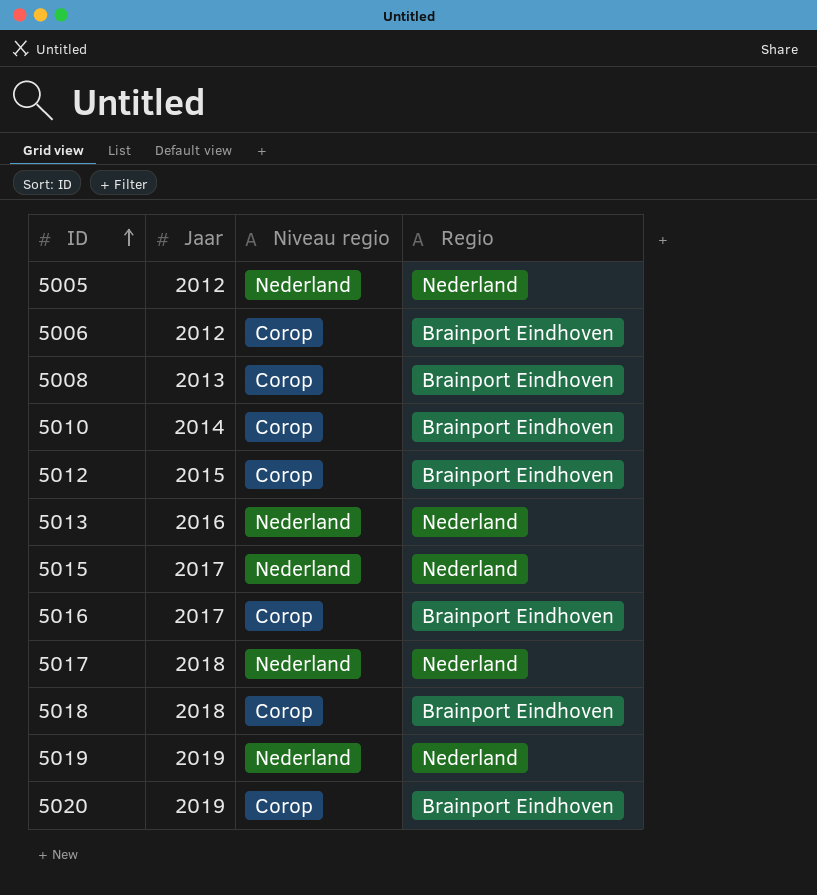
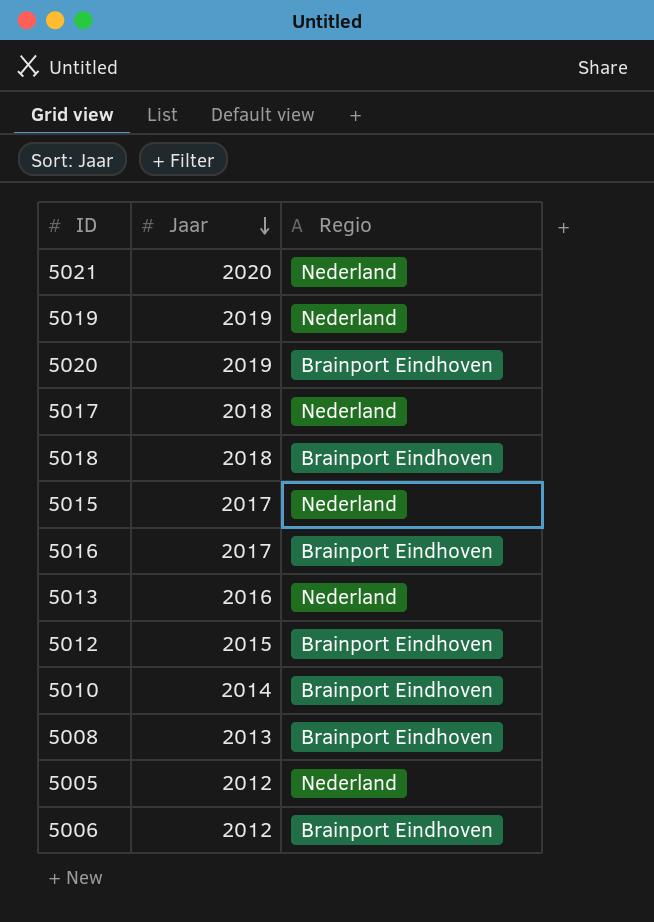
row order: ID ascending -> Jaar descending
column Niveau regio | position: 3 -> none
row 5021: none -> 2020 | Nederland

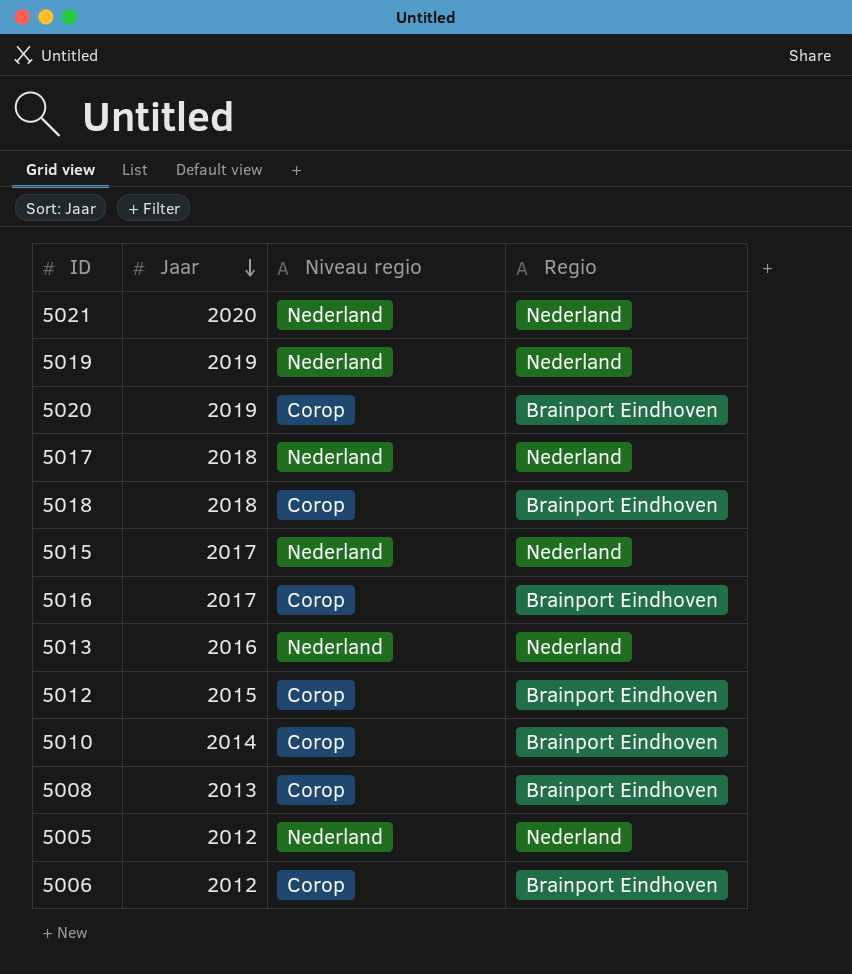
column Niveau regio | position: none -> 3

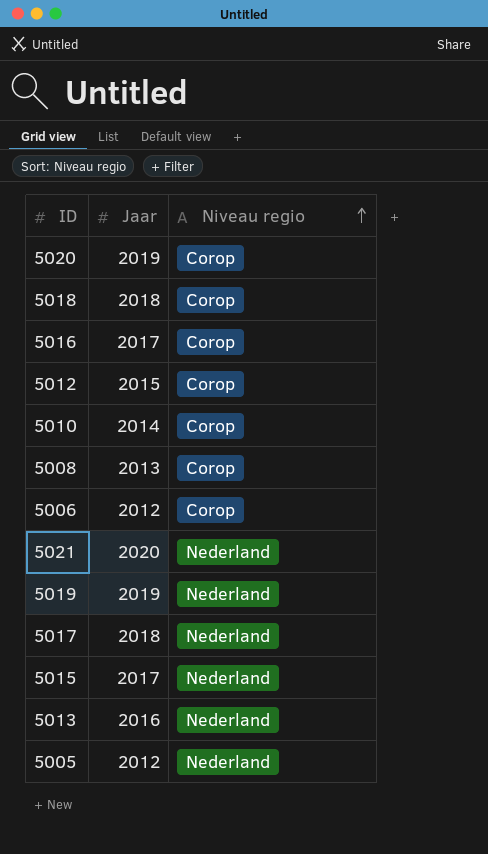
row order: Jaar descending -> Niveau regio ascending
column Regio | position: 4 -> none

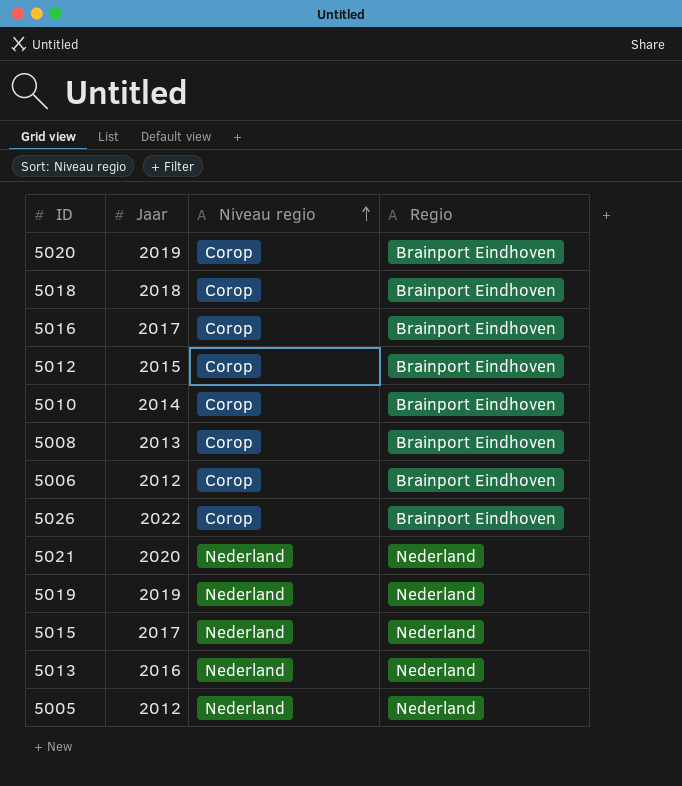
column Regio | position: none -> 4
row 5017: 2018 | Nederland -> none
row 5026: none -> 2022 | Corop | Brainport Eindhoven

